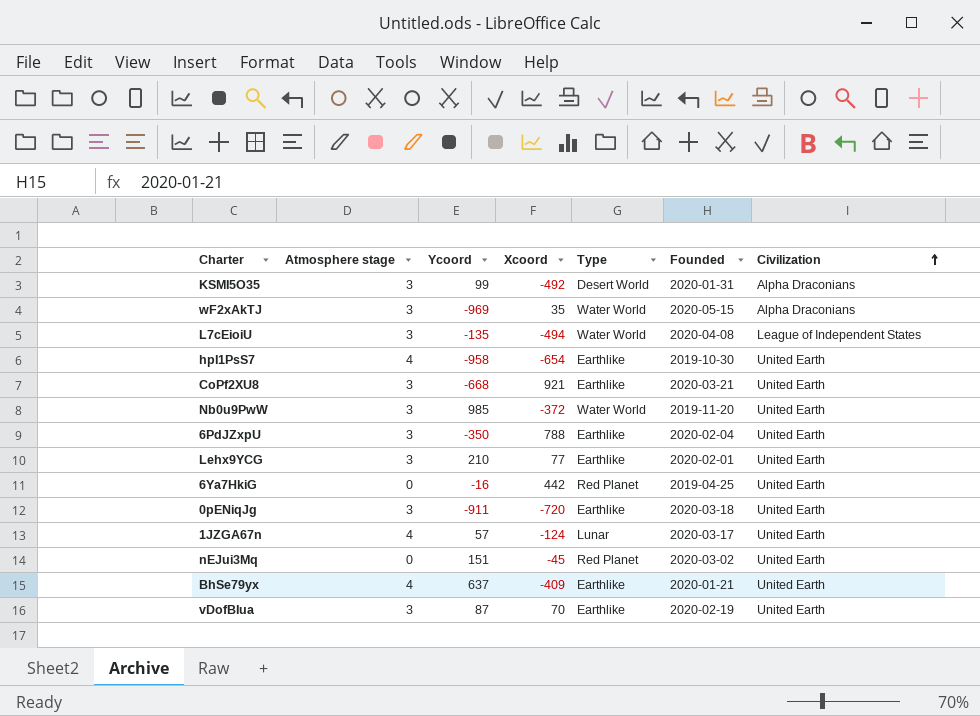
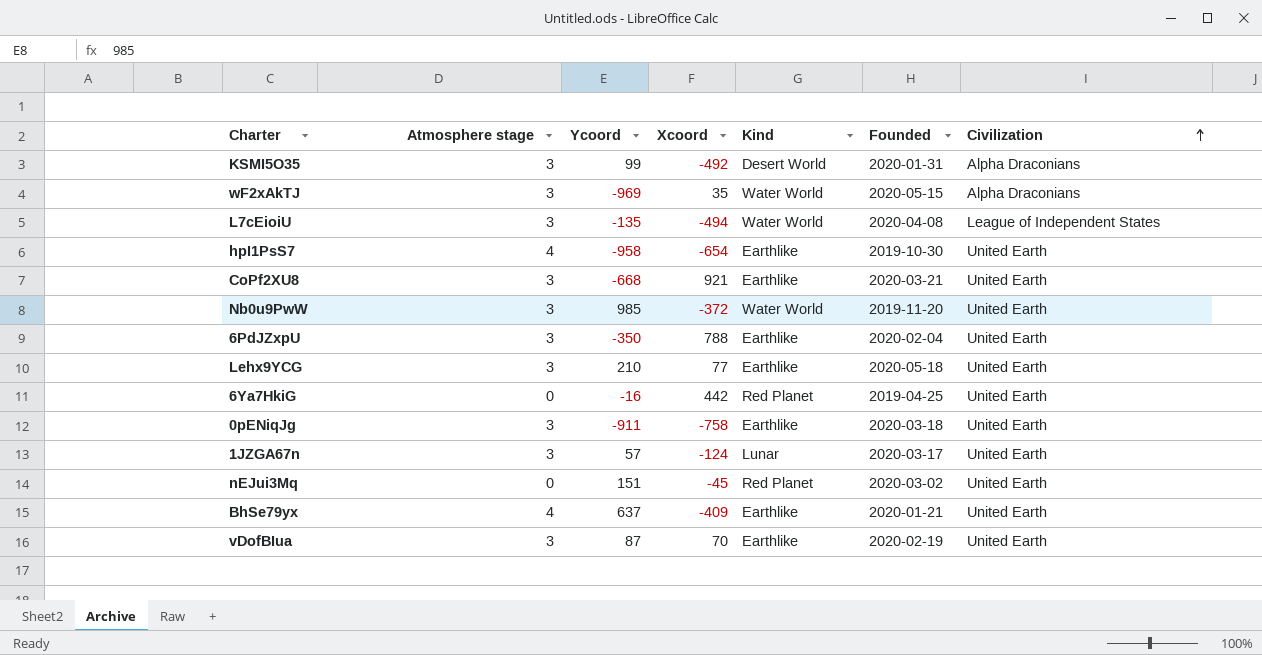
column name: Type -> Kind
Lehx9YCG | Founded: 2020-02-01 -> 2020-05-18
0pENiqJg | Xcoord: -720 -> -758
1JZGA67n | Atmosphere stage: 4 -> 3

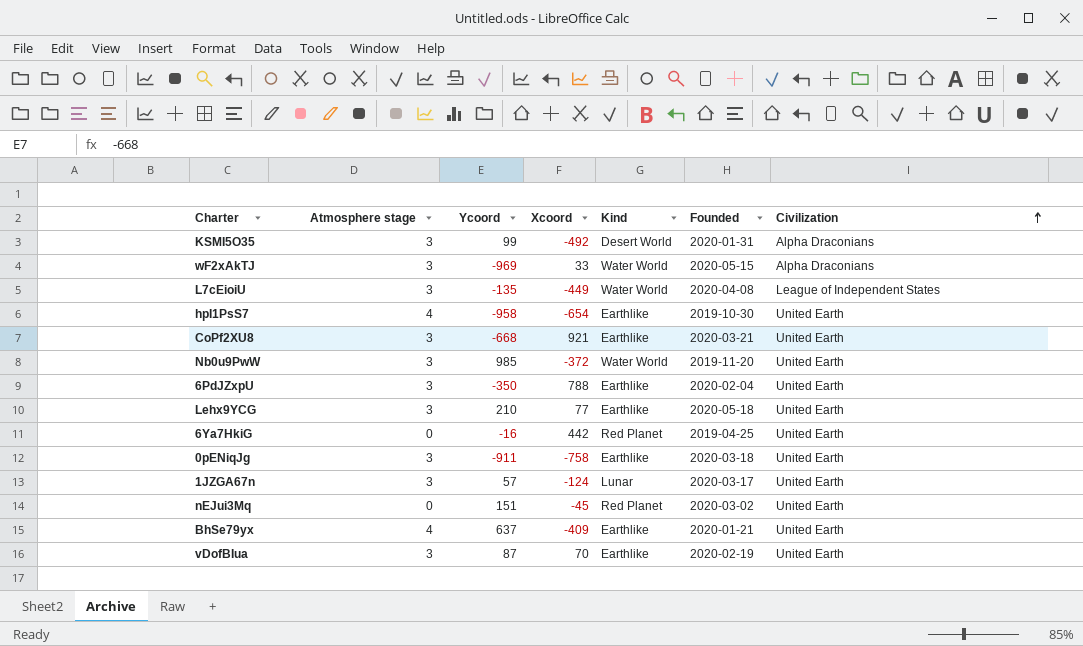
wF2xAkTJ | Xcoord: 35 -> 33
L7cEioiU | Xcoord: -494 -> -449

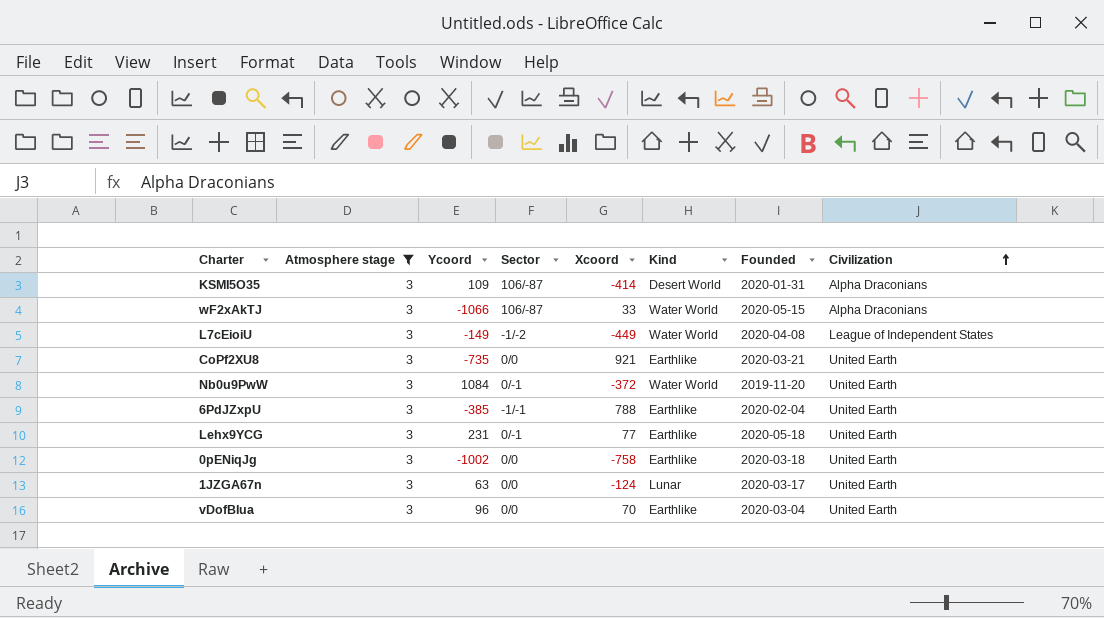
filter: none -> Atmosphere stage = 3
column Sector | position: none -> 4
KSMI5O35 | Ycoord: 99 -> 109
KSMI5O35 | Xcoord: -492 -> -414
wF2xAkTJ | Ycoord: -969 -> -1066
L7cEioiU | Ycoord: -135 -> -149
CoPf2XU8 | Ycoord: -668 -> -735
Nb0u9PwW | Ycoord: 985 -> 1084
6PdJZxpU | Ycoord: -350 -> -385
Lehx9YCG | Ycoord: 210 -> 231
0pENiqJg | Ycoord: -911 -> -1002
1JZGA67n | Ycoord: 57 -> 63
vDofBIua | Ycoord: 87 -> 96
vDofBIua | Founded: 2020-02-19 -> 2020-03-04

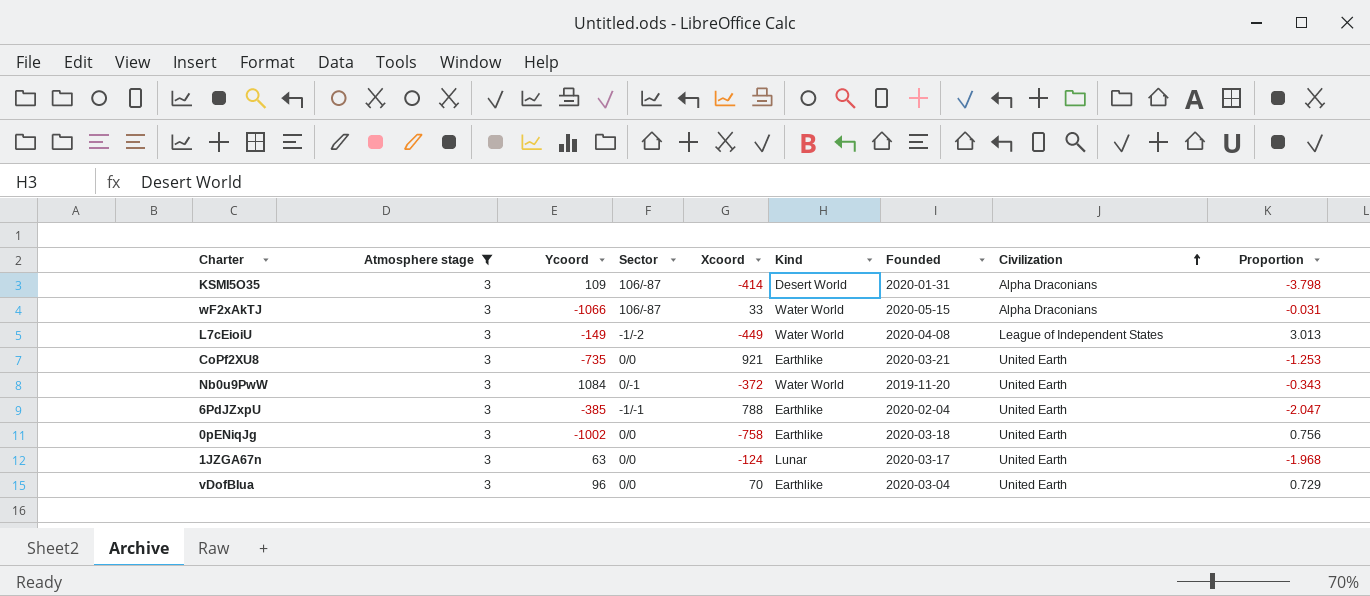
column Proportion | formula: none -> [Xcoord] / [Ycoord]
row Lehx9YCG: 3 | 231 | 0/-1 | 77 | Earthlike | 2020-05-18 | United Earth -> none

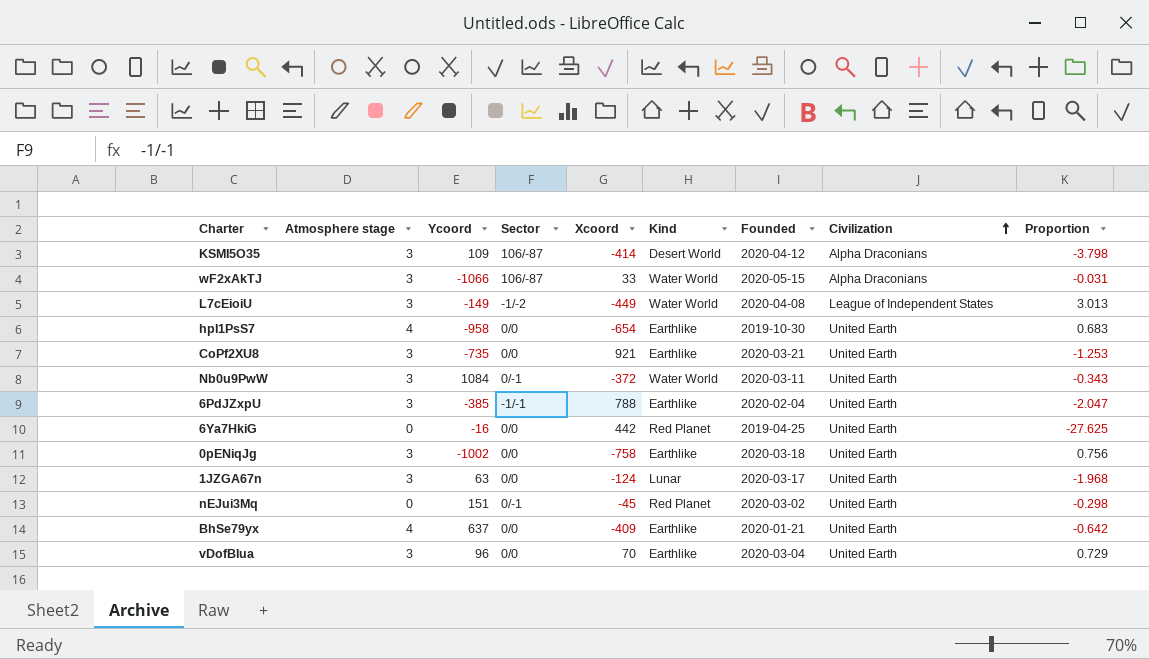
filter: Atmosphere stage = 3 -> none
KSMI5O35 | Founded: 2020-01-31 -> 2020-04-12
Nb0u9PwW | Founded: 2019-11-20 -> 2020-03-11

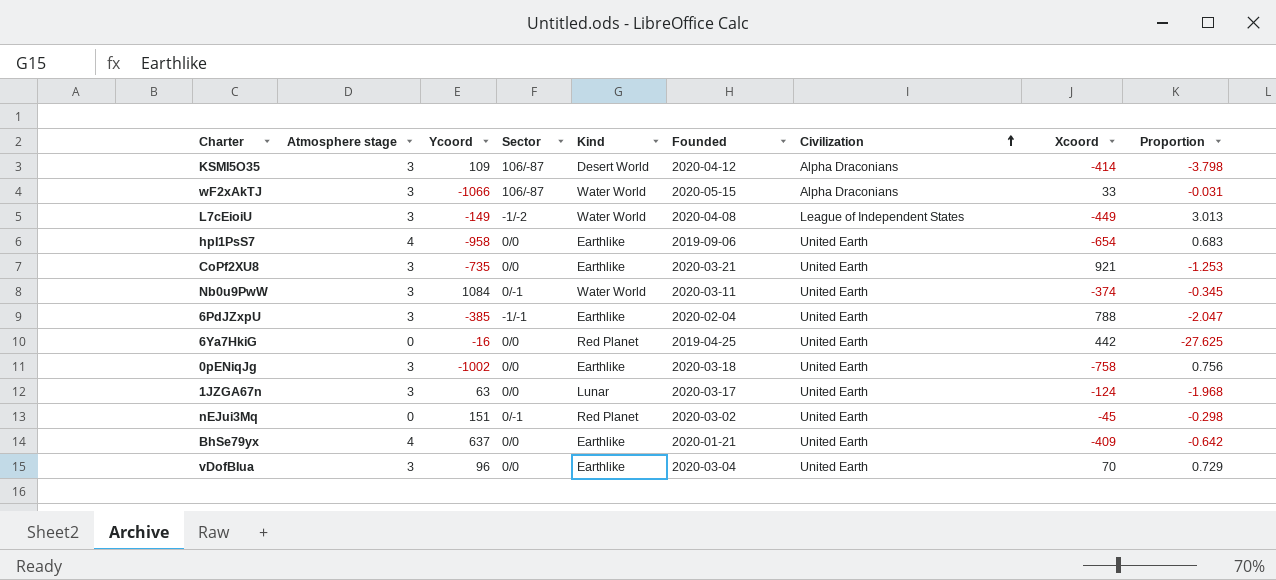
column Xcoord | position: 5 -> 8
hpI1PsS7 | Founded: 2019-10-30 -> 2019-09-06
Nb0u9PwW | Xcoord: -372 -> -374
Nb0u9PwW | Proportion: -0.343 -> -0.345

